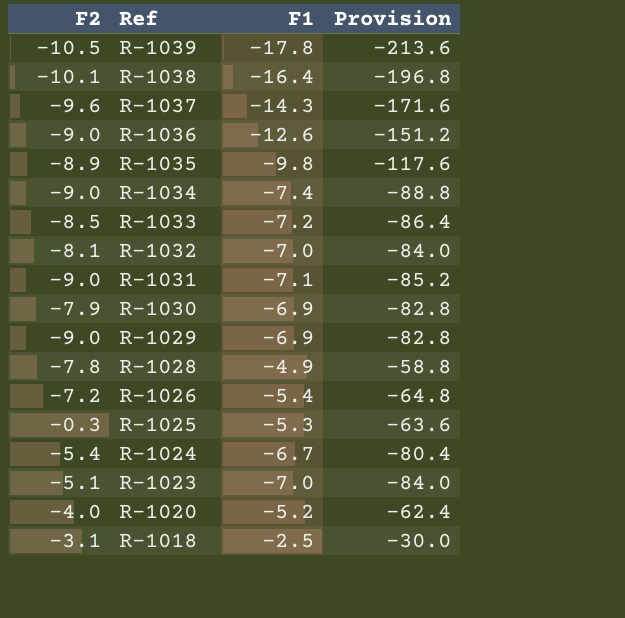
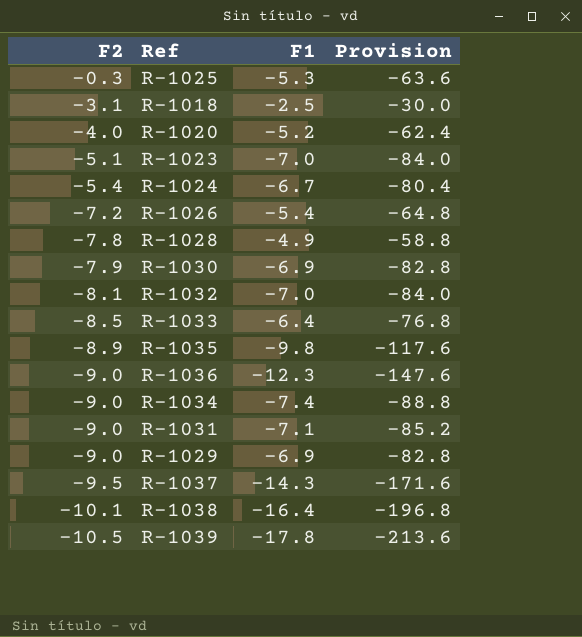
row order: Ref descending -> F2 descending
R-1033 | F1: -7.2 -> -6.4
R-1033 | Provision: -86.4 -> -76.8
R-1036 | F1: -12.6 -> -12.3
R-1036 | Provision: -151.2 -> -147.6
R-1037 | F2: -9.6 -> -9.5

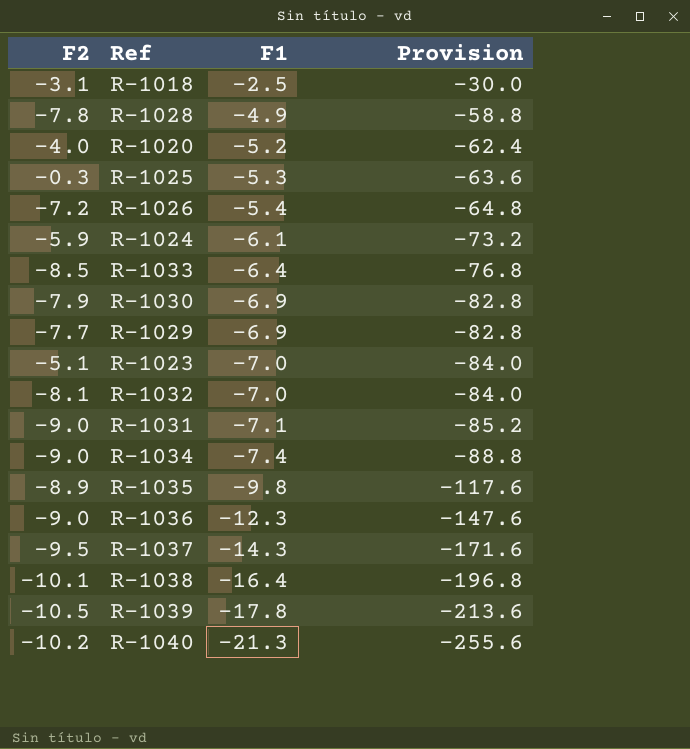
row order: F2 descending -> F1 descending
R-1024 | F2: -5.4 -> -5.9
R-1024 | F1: -6.7 -> -6.1
R-1024 | Provision: -80.4 -> -73.2
R-1029 | F2: -9.0 -> -7.7
row R-1040: none -> -10.2 | -21.3 | -255.6

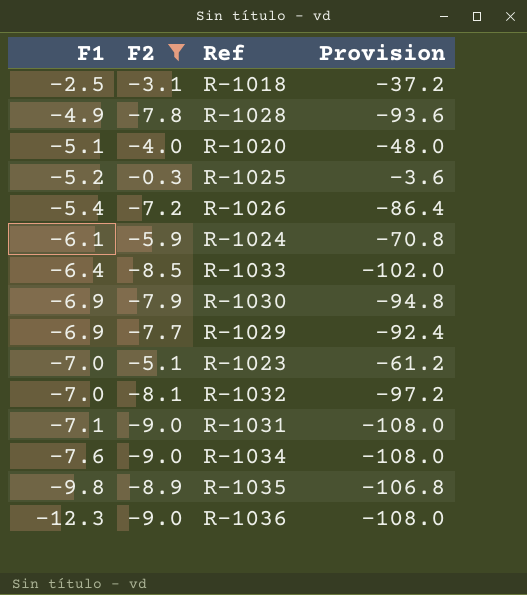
filter: none -> F2 >= -9.0
column F1 | position: 3 -> 1
column Provision | formula: [F1] * 12 -> [F2] * 12
R-1020 | F1: -5.2 -> -5.1
R-1025 | F1: -5.3 -> -5.2
R-1034 | F1: -7.4 -> -7.6

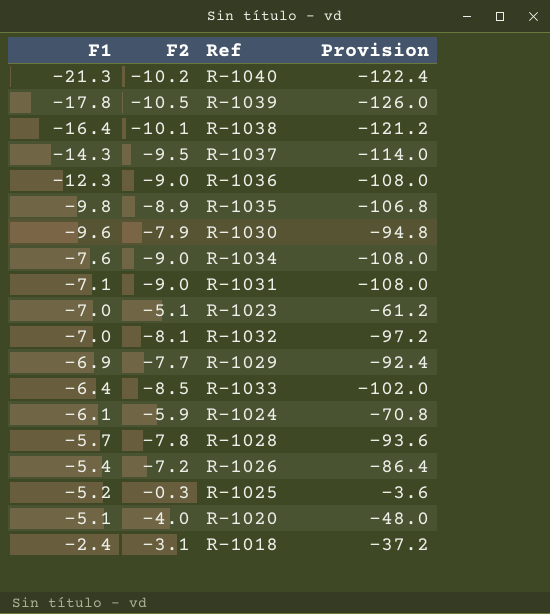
filter: F2 >= -9.0 -> none
row order: F1 descending -> F1 ascending
R-1030 | F1: -6.9 -> -9.6
R-1028 | F1: -4.9 -> -5.7
R-1018 | F1: -2.5 -> -2.4

